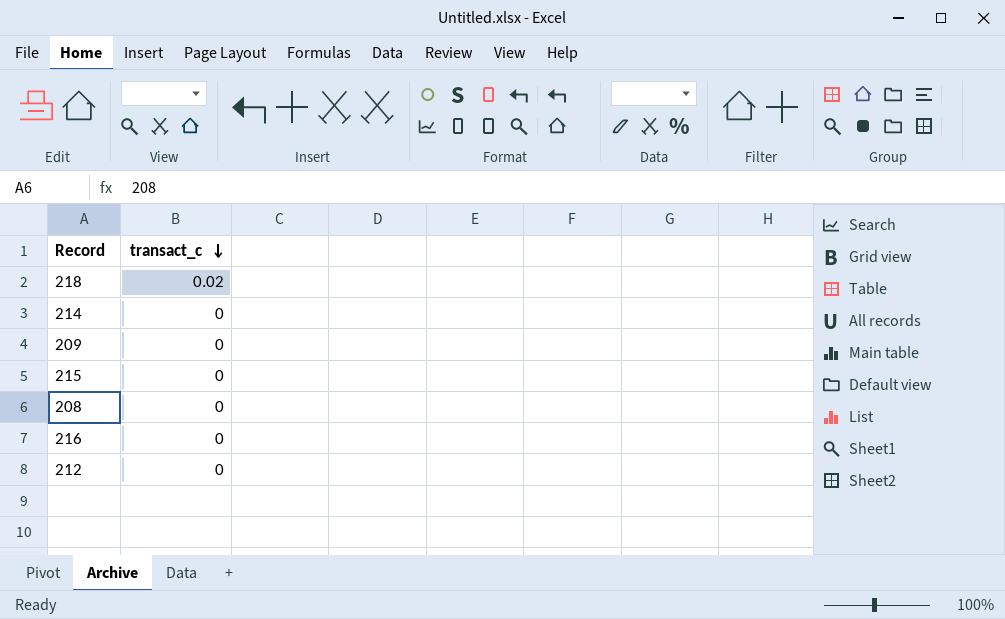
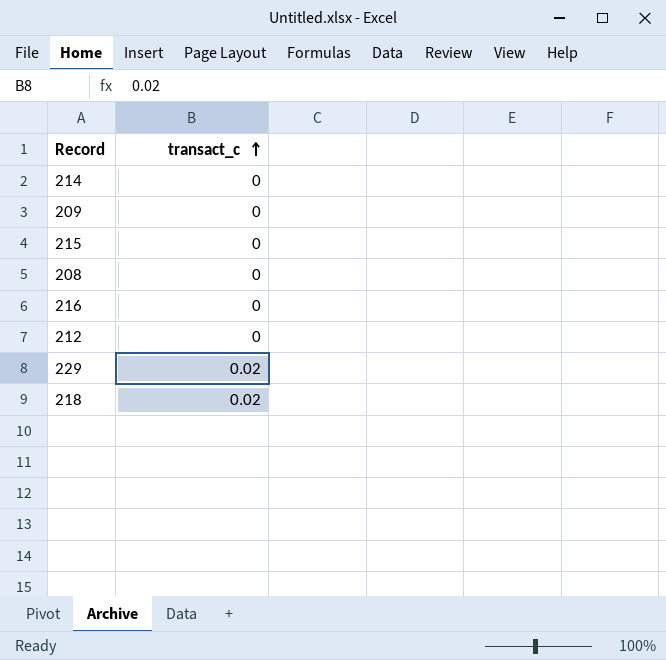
row order: transact_c descending -> transact_c ascending
row 229: none -> 0.02

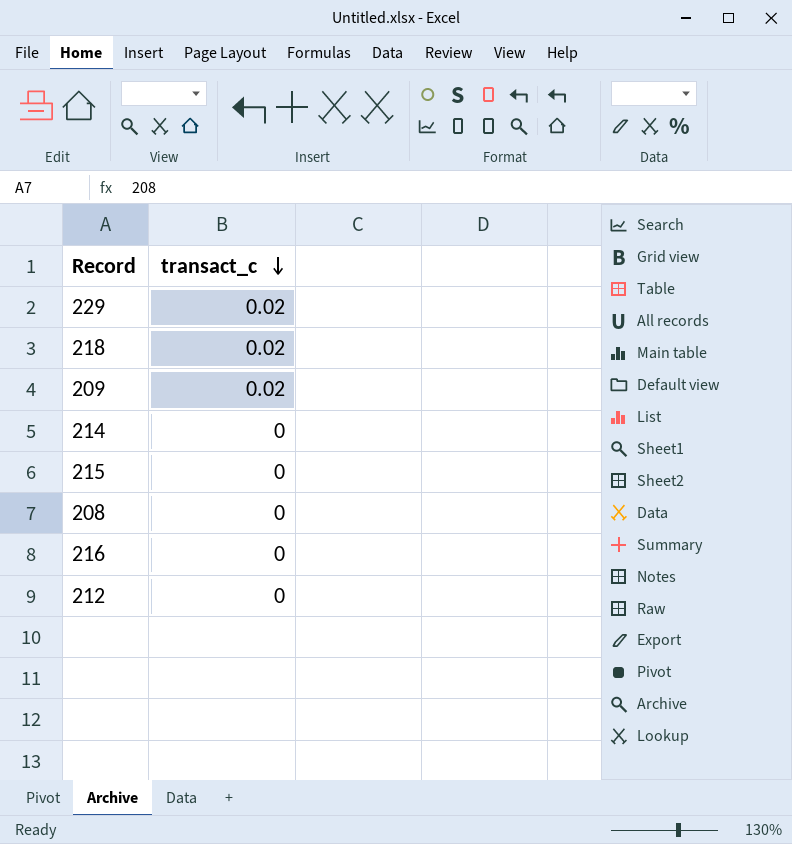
row order: transact_c ascending -> transact_c descending
209 | transact_c: 0 -> 0.02

